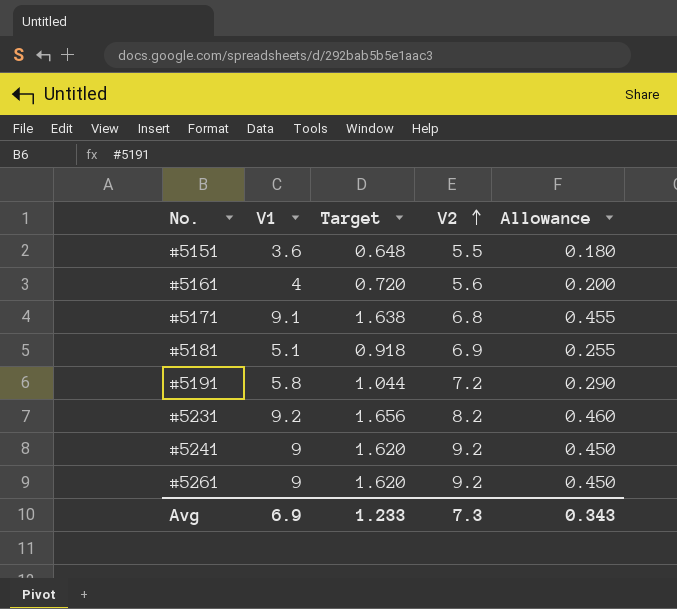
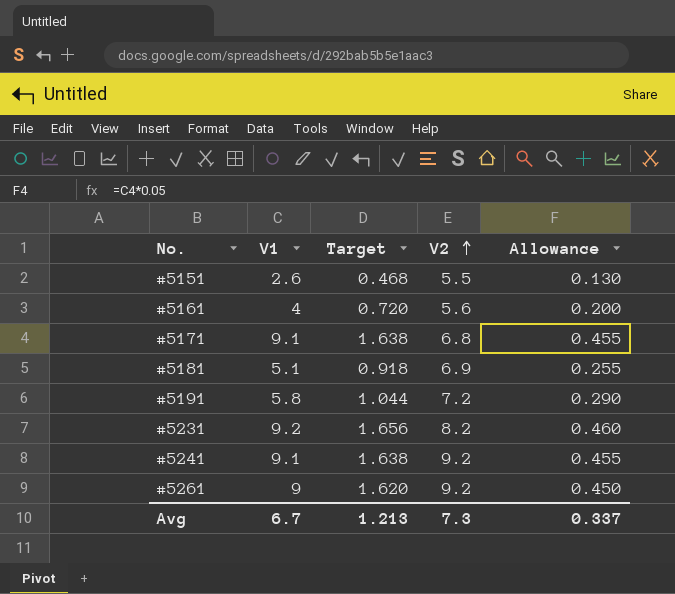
#5151 | V1: 3.6 -> 2.6
#5151 | Target: 0.648 -> 0.468
#5151 | Allowance: 0.180 -> 0.130
#5241 | V1: 9 -> 9.1
#5241 | Target: 1.620 -> 1.638
#5241 | Allowance: 0.450 -> 0.455
Avg | V1: 6.9 -> 6.7
Avg | Target: 1.233 -> 1.213
Avg | Allowance: 0.343 -> 0.337

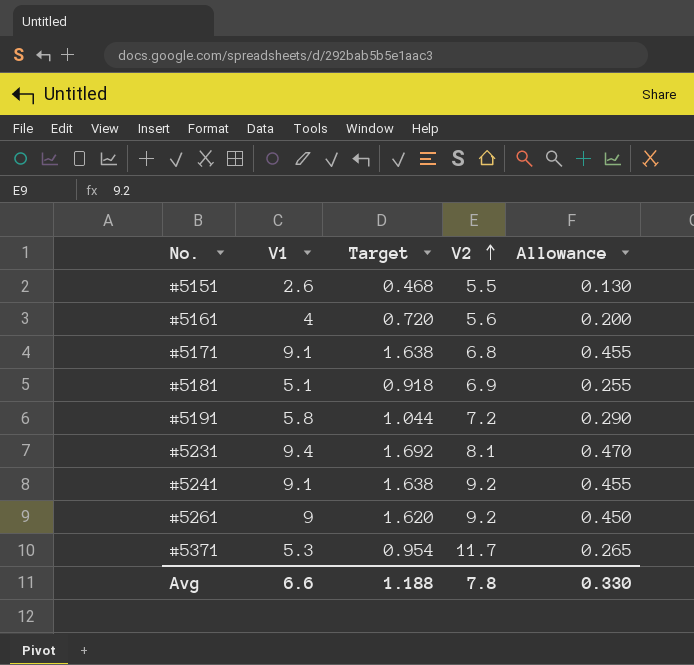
#5231 | V1: 9.2 -> 9.4
#5231 | Target: 1.656 -> 1.692
#5231 | V2: 8.2 -> 8.1
#5231 | Allowance: 0.460 -> 0.470
row #5371: none -> 5.3 | 0.954 | 11.7 | 0.265
Avg | V1: 6.7 -> 6.6
Avg | Target: 1.213 -> 1.188
Avg | V2: 7.3 -> 7.8
Avg | Allowance: 0.337 -> 0.330

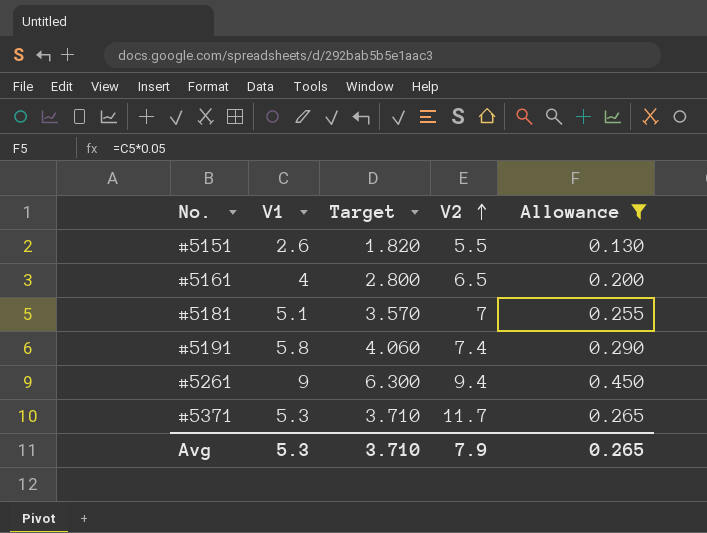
filter: none -> Allowance <= 0.450
column Target | formula: [V1] * 0.18 -> [V1] * 0.7
#5161 | V2: 5.6 -> 6.5
#5181 | V2: 6.9 -> 7
#5191 | V2: 7.2 -> 7.4
#5261 | V2: 9.2 -> 9.4
Avg | V1: 6.6 -> 5.3
Avg | Target: 1.188 -> 3.710
Avg | V2: 7.8 -> 7.9
Avg | Allowance: 0.330 -> 0.265

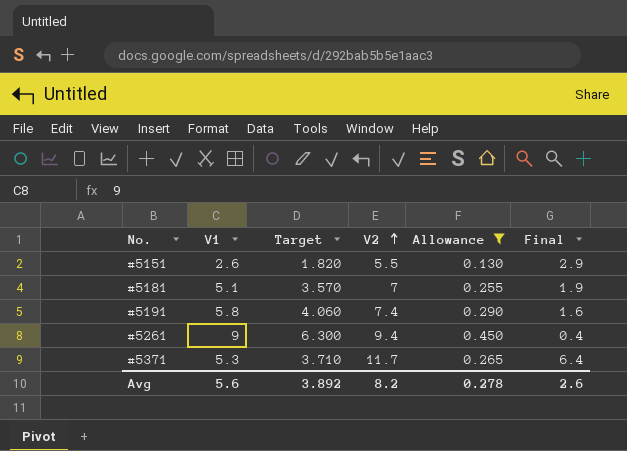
column Final | formula: none -> [V2] - [V1]
row #5161: 4 | 2.800 | 6.5 | 0.200 -> none
Avg | V1: 5.3 -> 5.6
Avg | Target: 3.710 -> 3.892
Avg | V2: 7.9 -> 8.2
Avg | Allowance: 0.265 -> 0.278

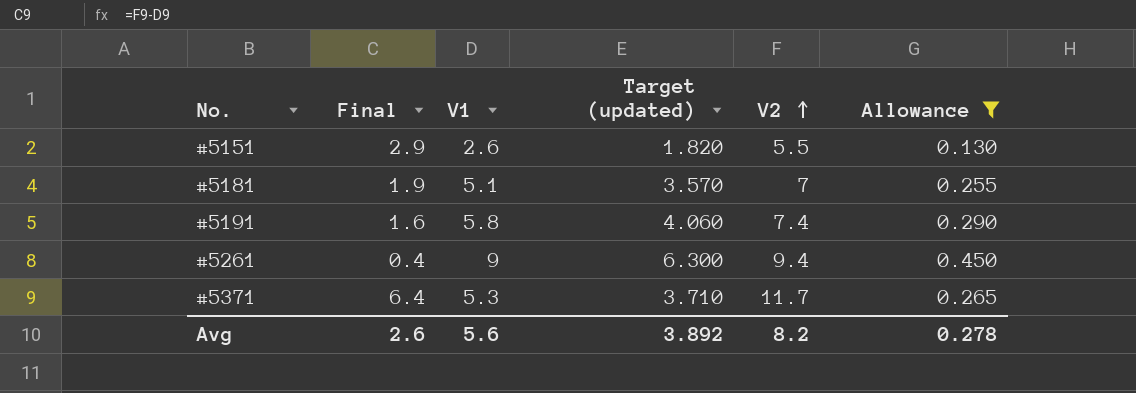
column Final | position: 6 -> 2
column name: Target -> Target (updated)

